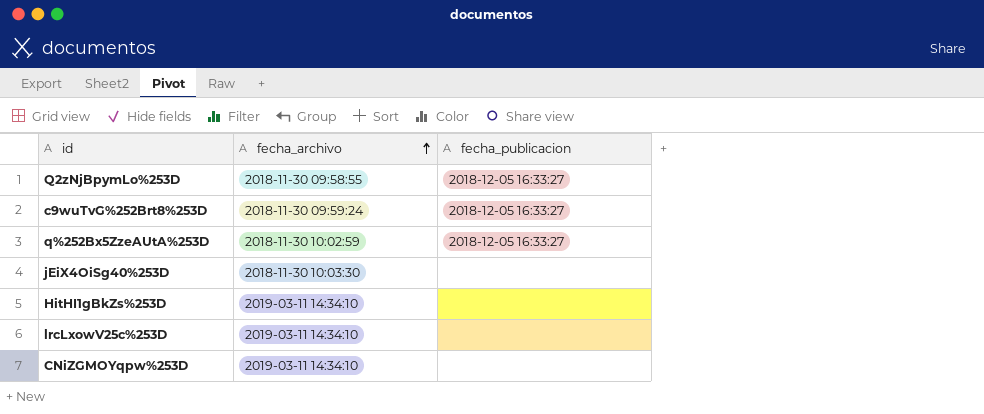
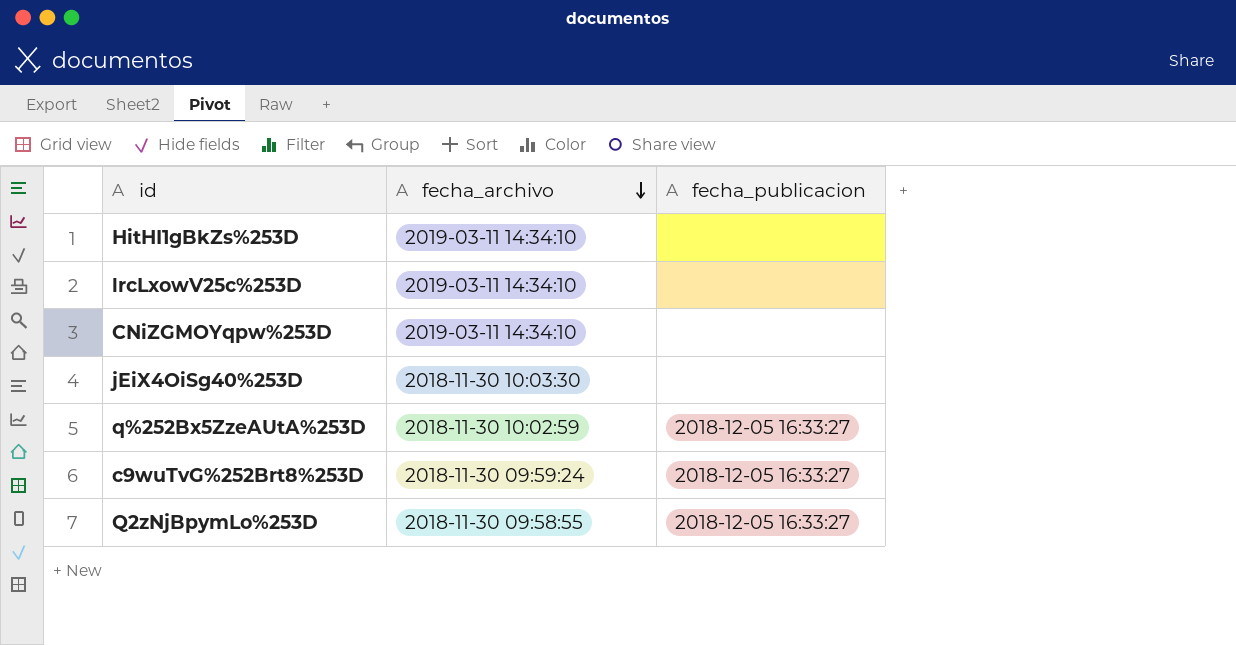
row order: fecha_archivo ascending -> fecha_archivo descending

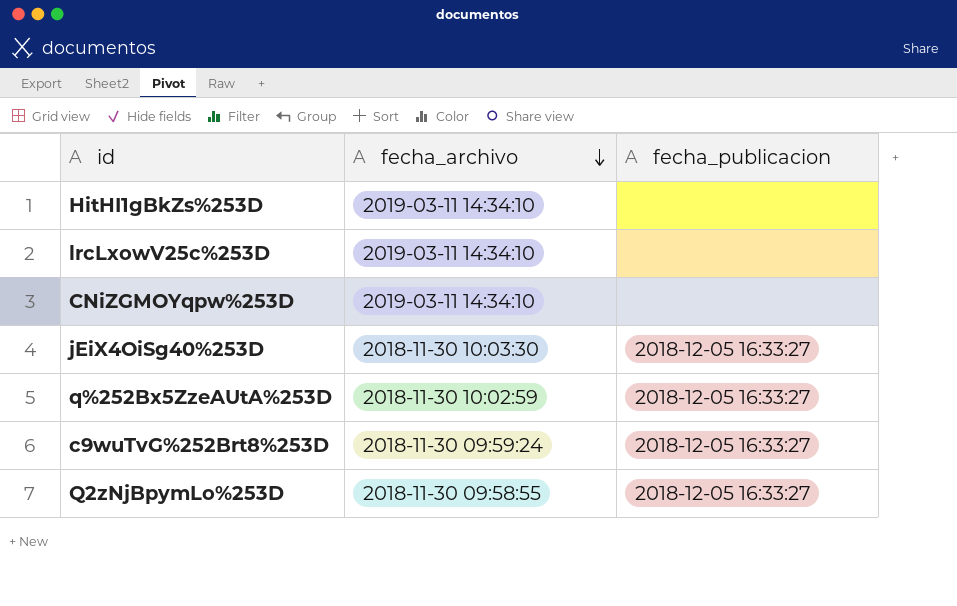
jEiX4OiSg40%253D | fecha_publicacion: none -> 2018-12-05 16:33:27

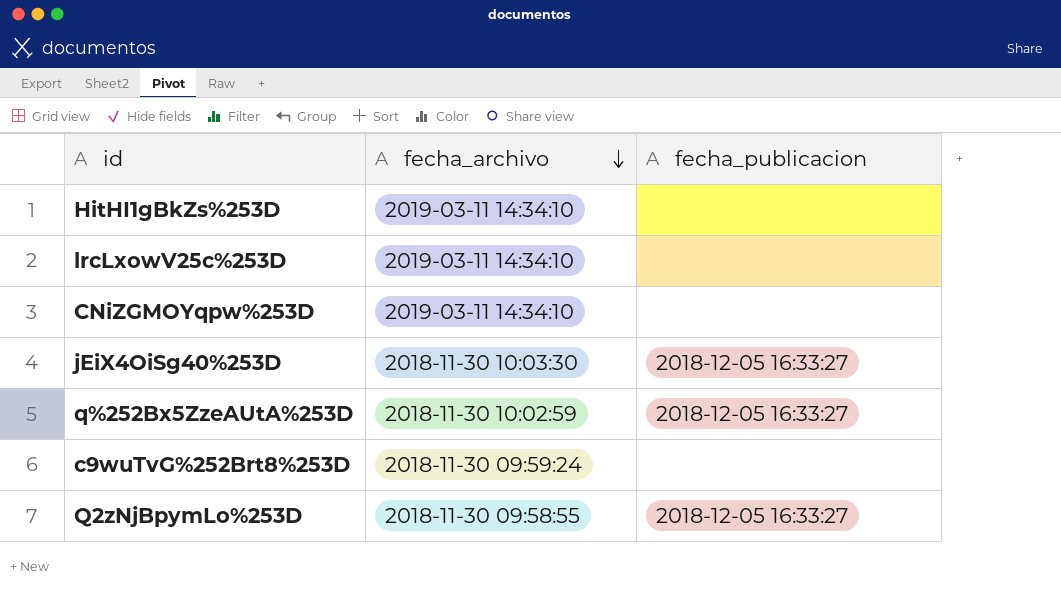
c9wuTvG%252Brt8%253D | fecha_publicacion: 2018-12-05 16:33:27 -> none

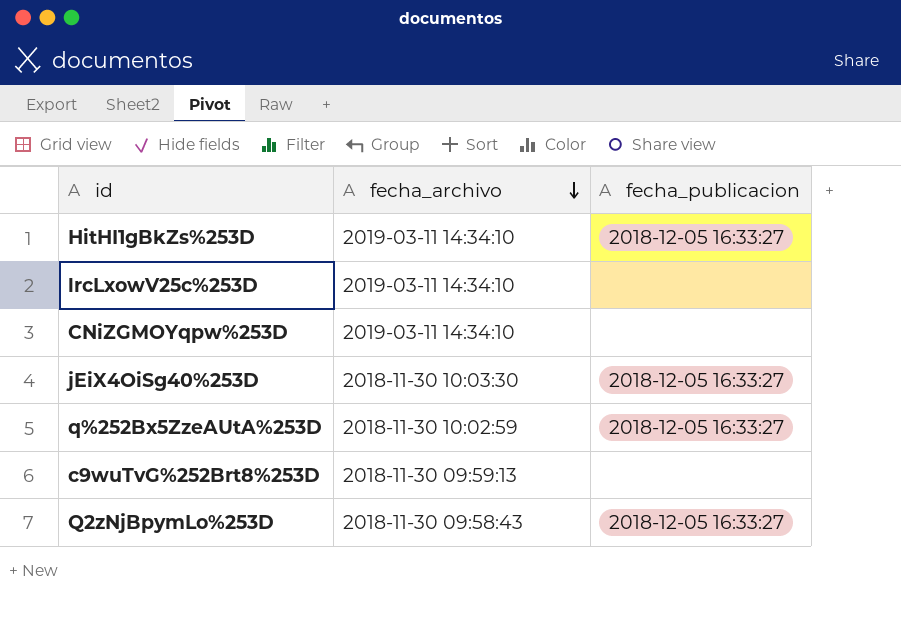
HitHI1gBkZs%253D | fecha_publicacion: none -> 2018-12-05 16:33:27
c9wuTvG%252Brt8%253D | fecha_archivo: 2018-11-30 09:59:24 -> 2018-11-30 09:59:13
Q2zNjBpymLo%253D | fecha_archivo: 2018-11-30 09:58:55 -> 2018-11-30 09:58:43

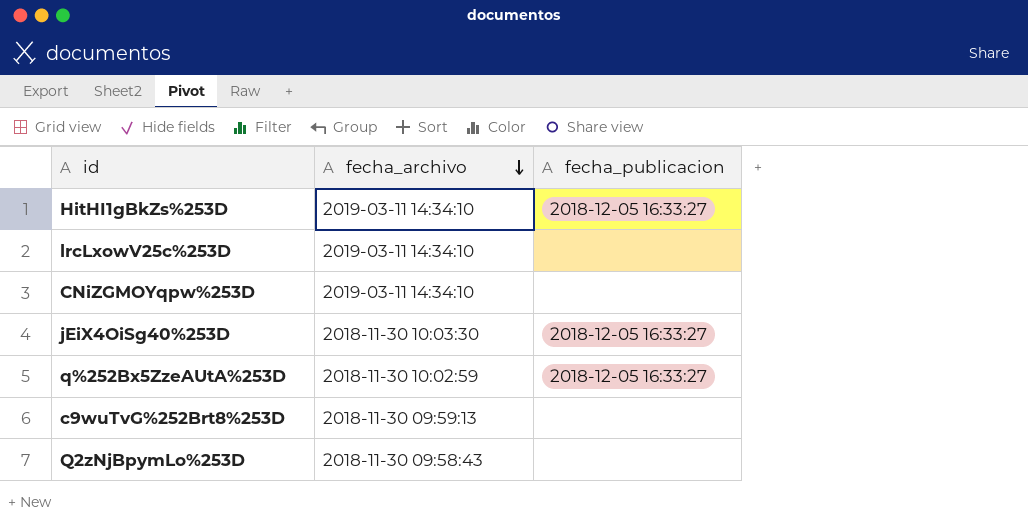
Q2zNjBpymLo%253D | fecha_publicacion: 2018-12-05 16:33:27 -> none

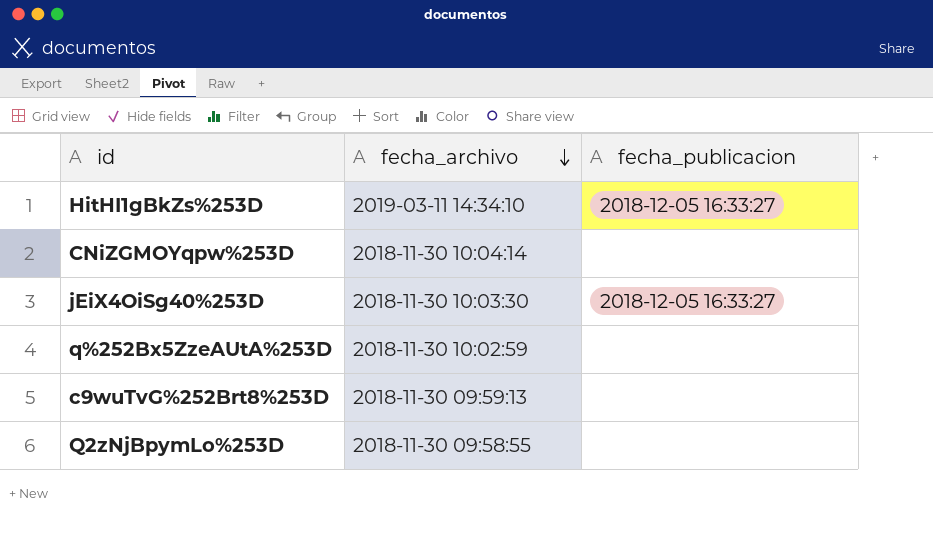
row lrcLxowV25c%253D: 2019-03-11 14:34:10 | none -> none
CNiZGMOYqpw%253D | fecha_archivo: 2019-03-11 14:34:10 -> 2018-11-30 10:04:14
q%252Bx5ZzeAUtA%253D | fecha_publicacion: 2018-12-05 16:33:27 -> none
Q2zNjBpymLo%253D | fecha_archivo: 2018-11-30 09:58:43 -> 2018-11-30 09:58:55

